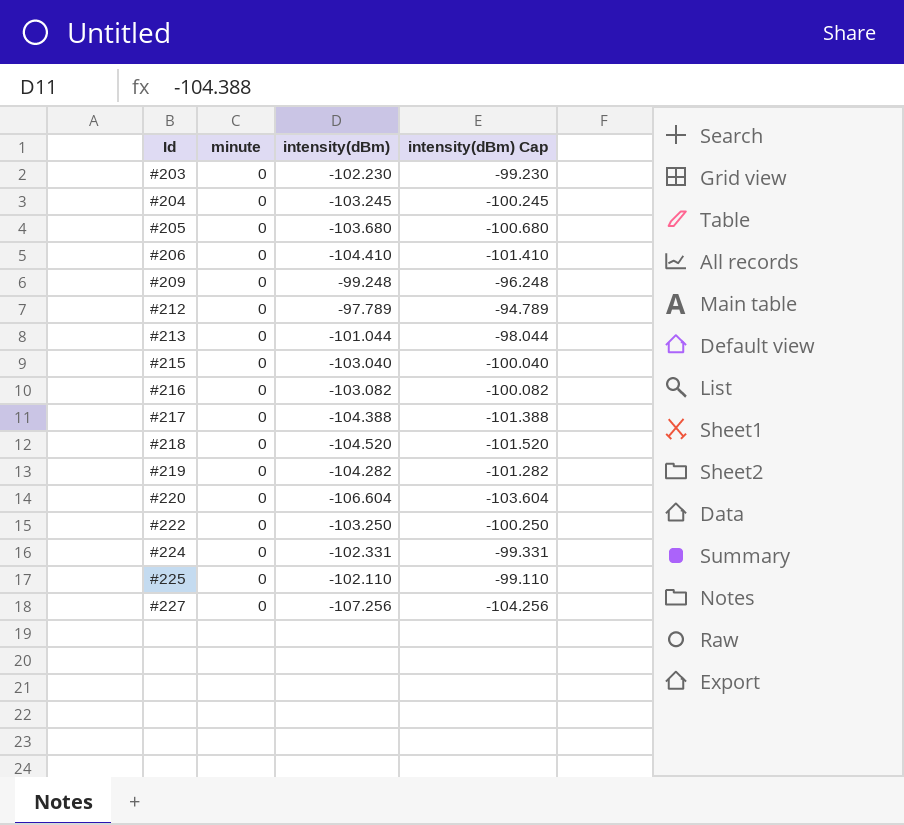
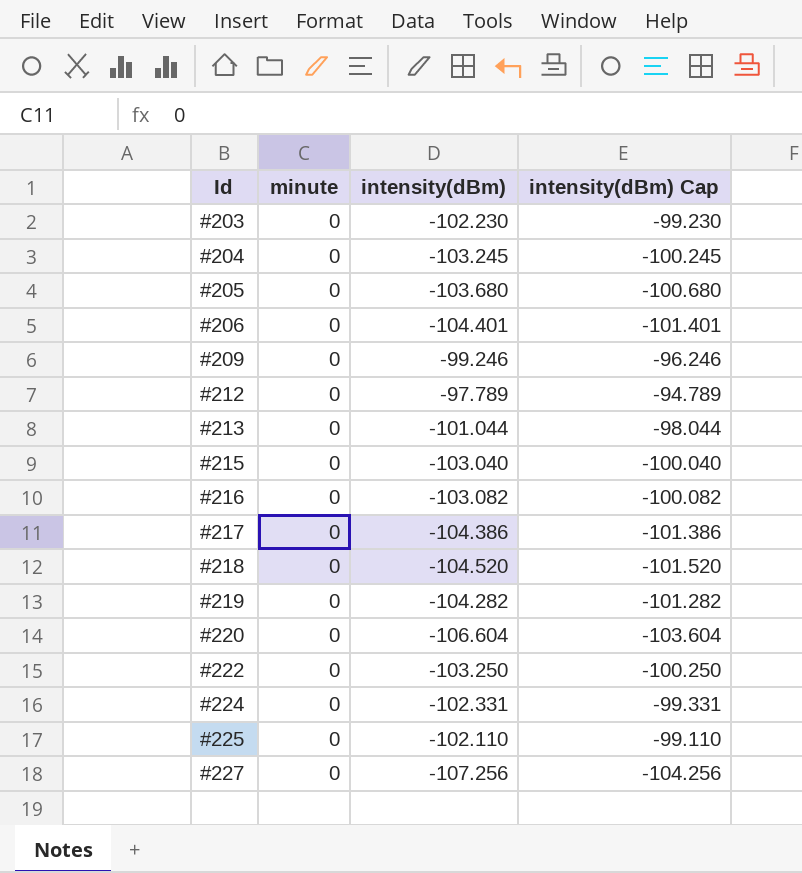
#206 | intensity(dBm): -104.410 -> -104.401
#206 | intensity(dBm) Cap: -101.410 -> -101.401
#209 | intensity(dBm): -99.248 -> -99.246
#209 | intensity(dBm) Cap: -96.248 -> -96.246
#217 | intensity(dBm): -104.388 -> -104.386
#217 | intensity(dBm) Cap: -101.388 -> -101.386

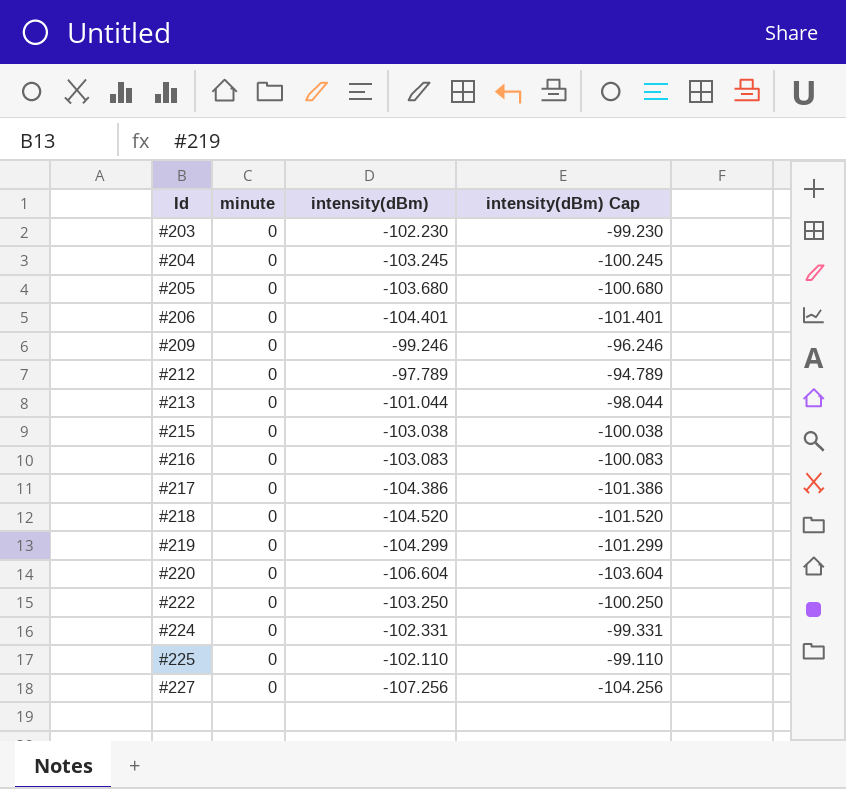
#215 | intensity(dBm): -103.040 -> -103.038
#215 | intensity(dBm) Cap: -100.040 -> -100.038
#216 | intensity(dBm): -103.082 -> -103.083
#216 | intensity(dBm) Cap: -100.082 -> -100.083
#219 | intensity(dBm): -104.282 -> -104.299
#219 | intensity(dBm) Cap: -101.282 -> -101.299

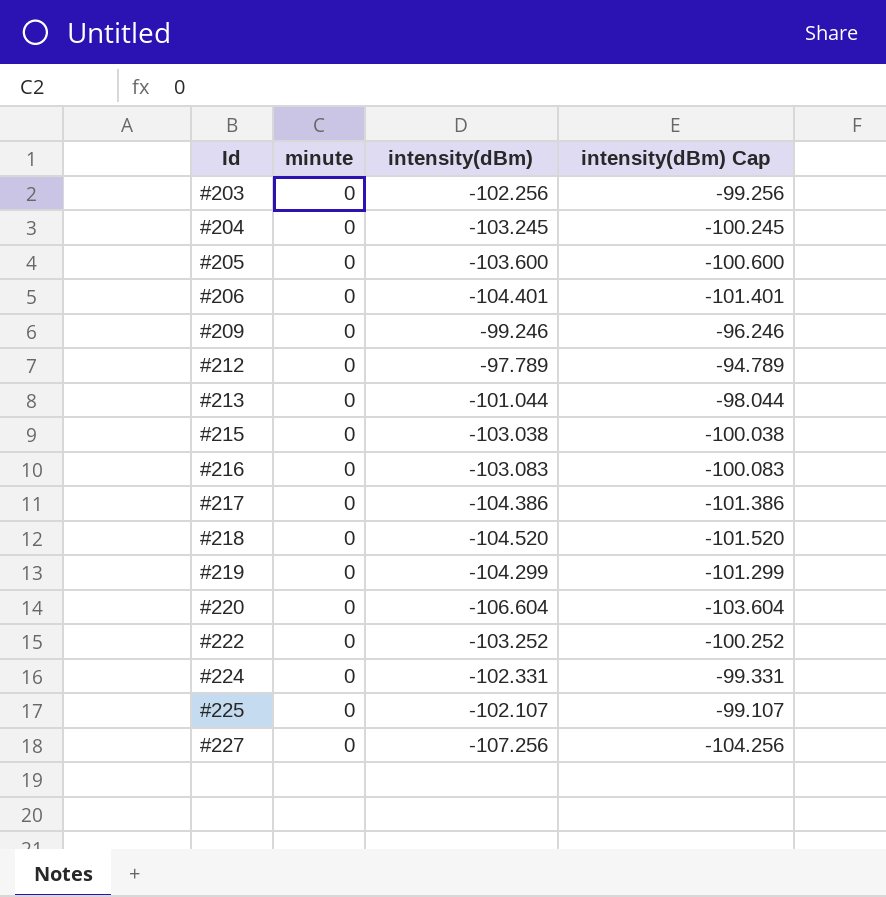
#203 | intensity(dBm): -102.230 -> -102.256
#203 | intensity(dBm) Cap: -99.230 -> -99.256
#205 | intensity(dBm): -103.680 -> -103.600
#205 | intensity(dBm) Cap: -100.680 -> -100.600
#222 | intensity(dBm): -103.250 -> -103.252
#222 | intensity(dBm) Cap: -100.250 -> -100.252
#225 | intensity(dBm): -102.110 -> -102.107
#225 | intensity(dBm) Cap: -99.110 -> -99.107

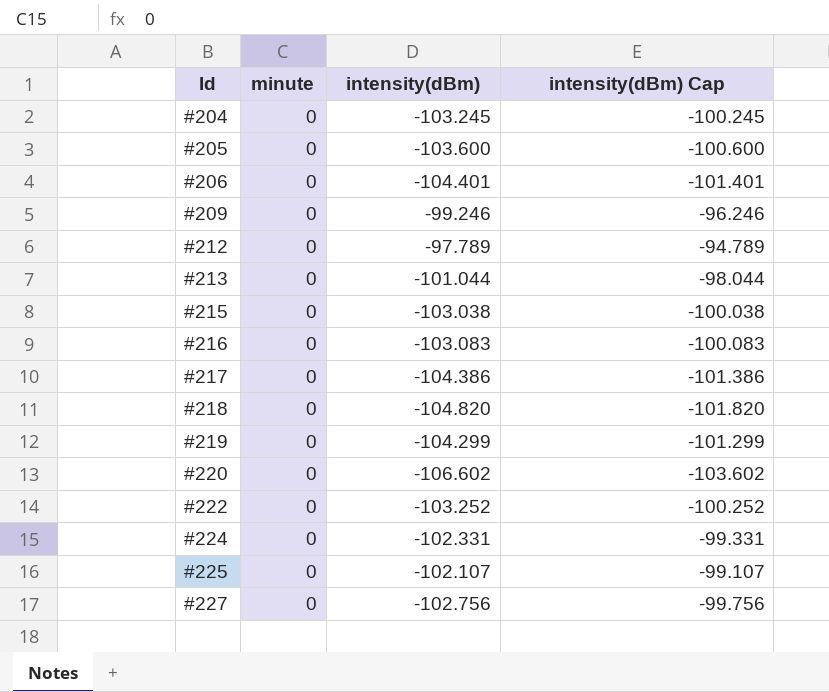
row #203: 0 | -102.256 | -99.256 -> none
#218 | intensity(dBm): -104.520 -> -104.820
#218 | intensity(dBm) Cap: -101.520 -> -101.820
#220 | intensity(dBm): -106.604 -> -106.602
#220 | intensity(dBm) Cap: -103.604 -> -103.602
#227 | intensity(dBm): -107.256 -> -102.756
#227 | intensity(dBm) Cap: -104.256 -> -99.756

